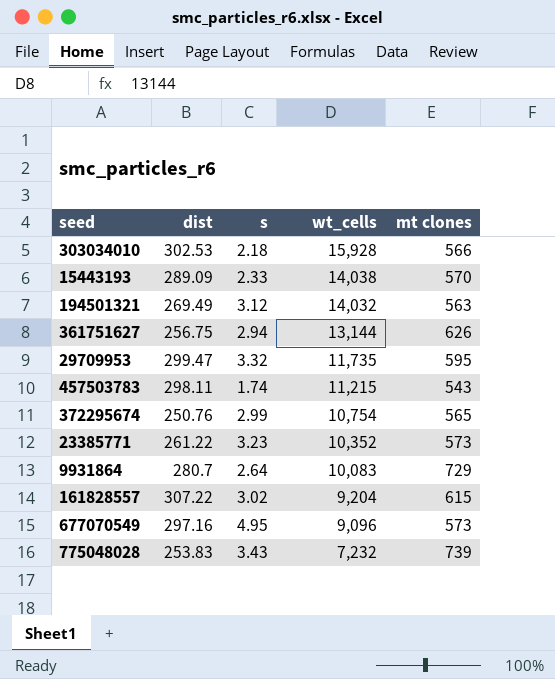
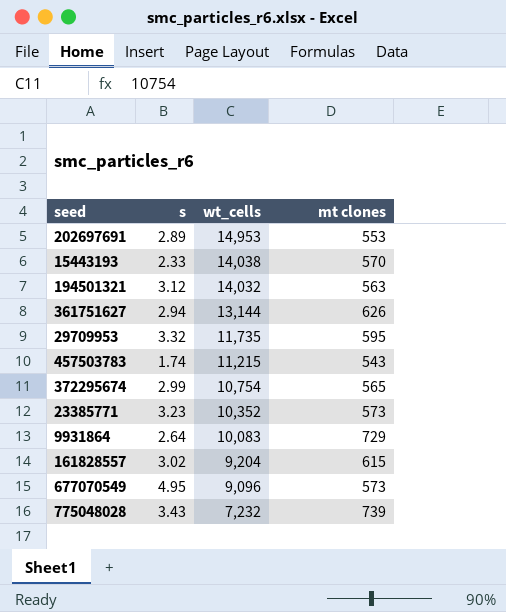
column dist | position: 2 -> none
row 303034010: 302.53 | 2.18 | 15,928 | 566 -> none
row 202697691: none -> 2.89 | 14,953 | 553

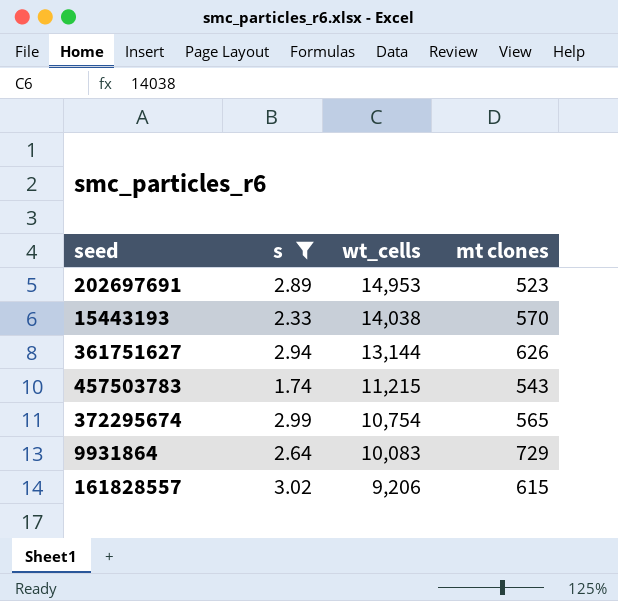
filter: none -> s <= 3.02
202697691 | mt clones: 553 -> 523
161828557 | wt_cells: 9,204 -> 9,206

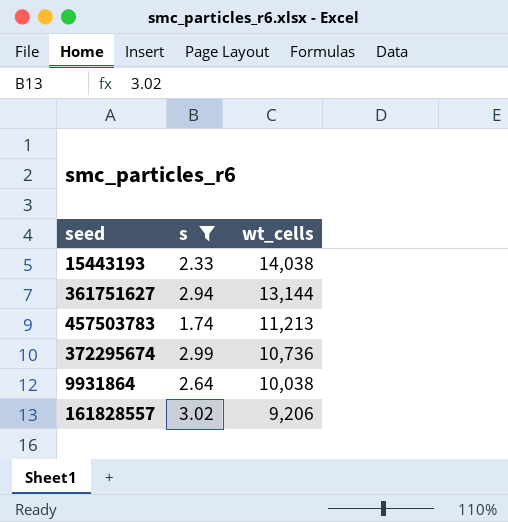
column mt clones | position: 4 -> none
row 202697691: 2.89 | 14,953 | 523 -> none
457503783 | wt_cells: 11,215 -> 11,213
372295674 | wt_cells: 10,754 -> 10,736
9931864 | wt_cells: 10,083 -> 10,038

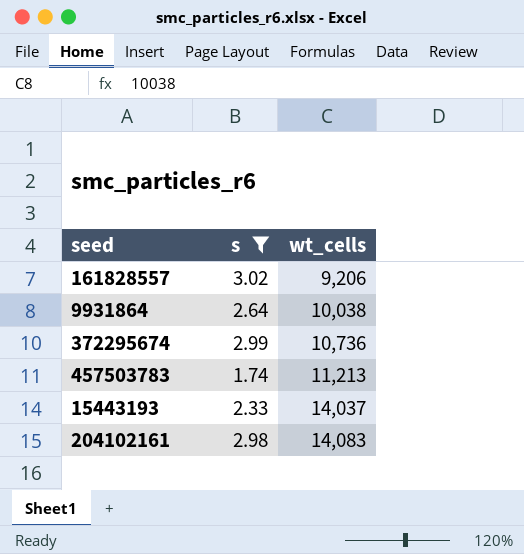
row order: wt_cells descending -> wt_cells ascending
row 361751627: 2.94 | 13,144 -> none
15443193 | wt_cells: 14,038 -> 14,037
row 204102161: none -> 2.98 | 14,083

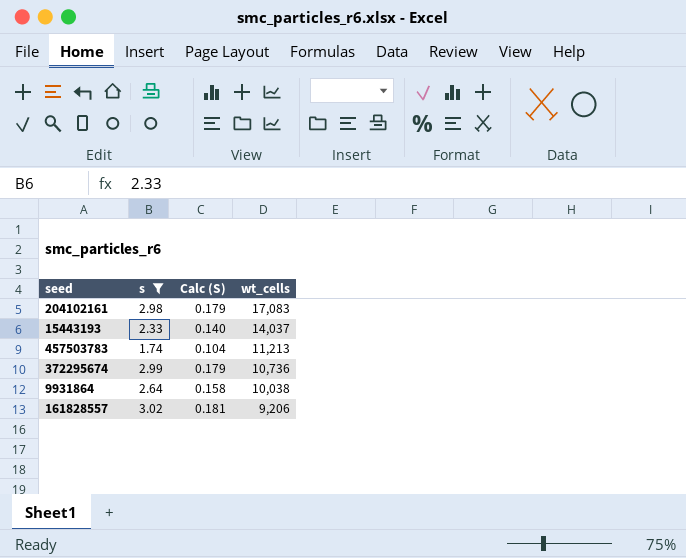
row order: wt_cells ascending -> wt_cells descending
column Calc (S) | formula: none -> [s] * 0.06
204102161 | wt_cells: 14,083 -> 17,083

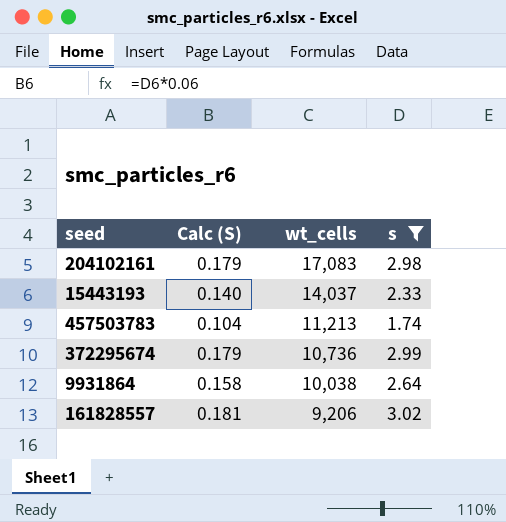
column s | position: 2 -> 4

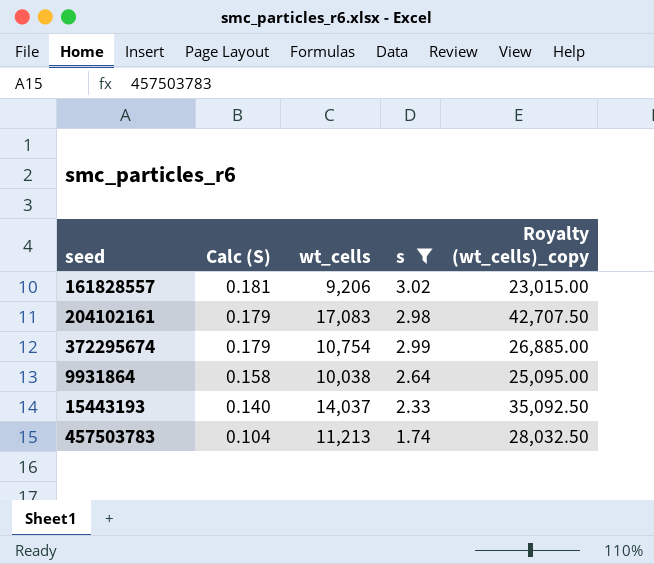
row order: wt_cells descending -> Calc (S) descending
column Royalty (wt_cells)_copy | formula: none -> [wt_cells] * 2.5
372295674 | wt_cells: 10,736 -> 10,754

